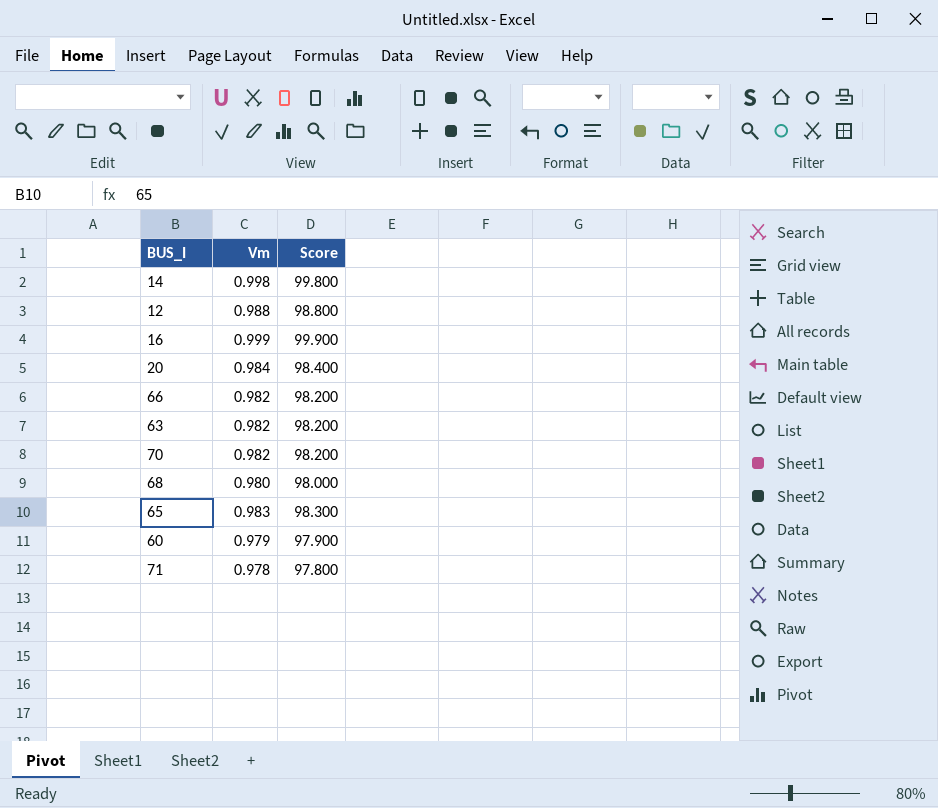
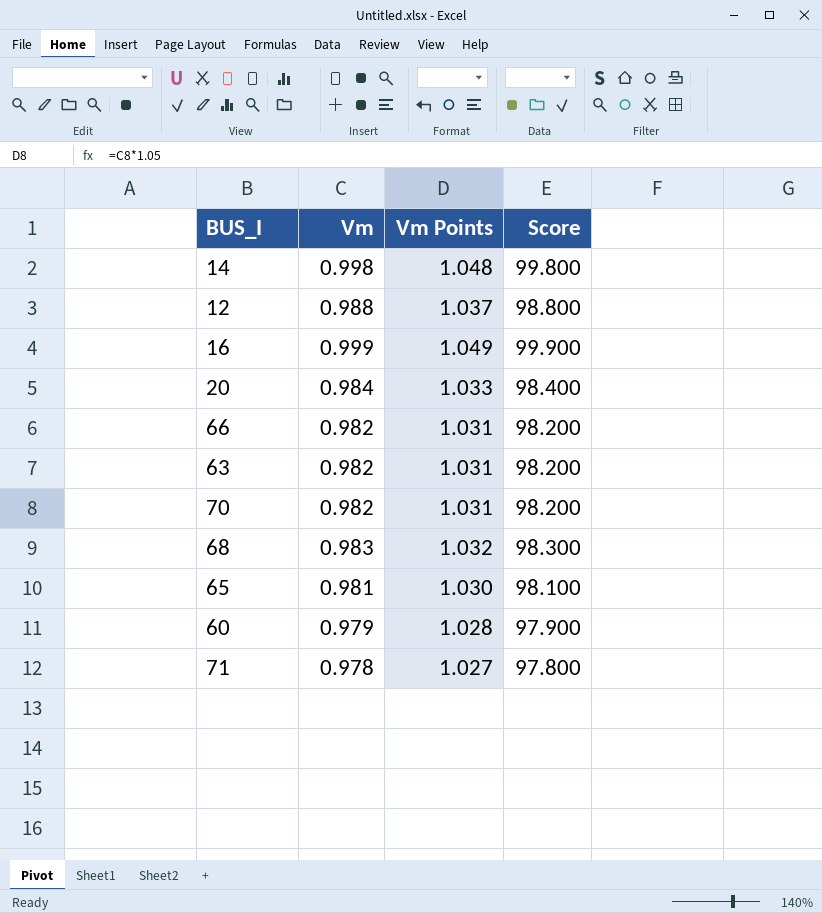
column Vm Points | formula: none -> [Vm] * 1.05
68 | Vm: 0.980 -> 0.983
68 | Score: 98.000 -> 98.300
65 | Vm: 0.983 -> 0.981
65 | Score: 98.300 -> 98.100

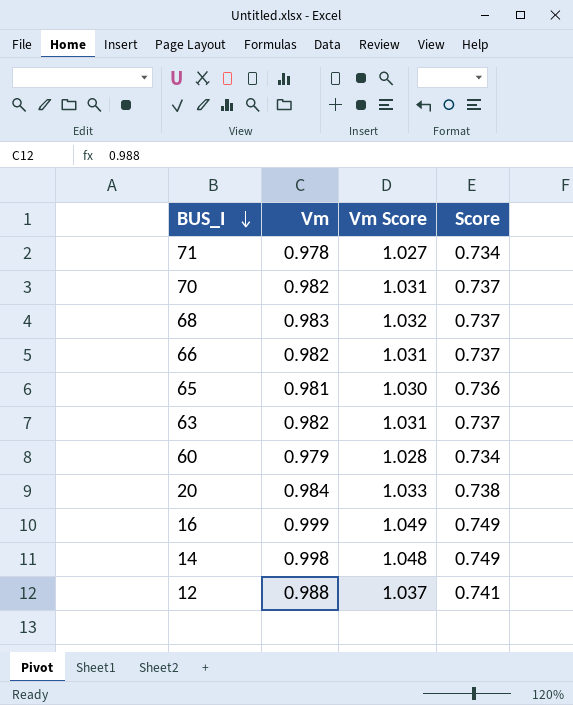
row order: none -> BUS_I descending
column name: Vm Points -> Vm Score
column Score | formula: [Vm] * 100 -> [Vm] * 0.75

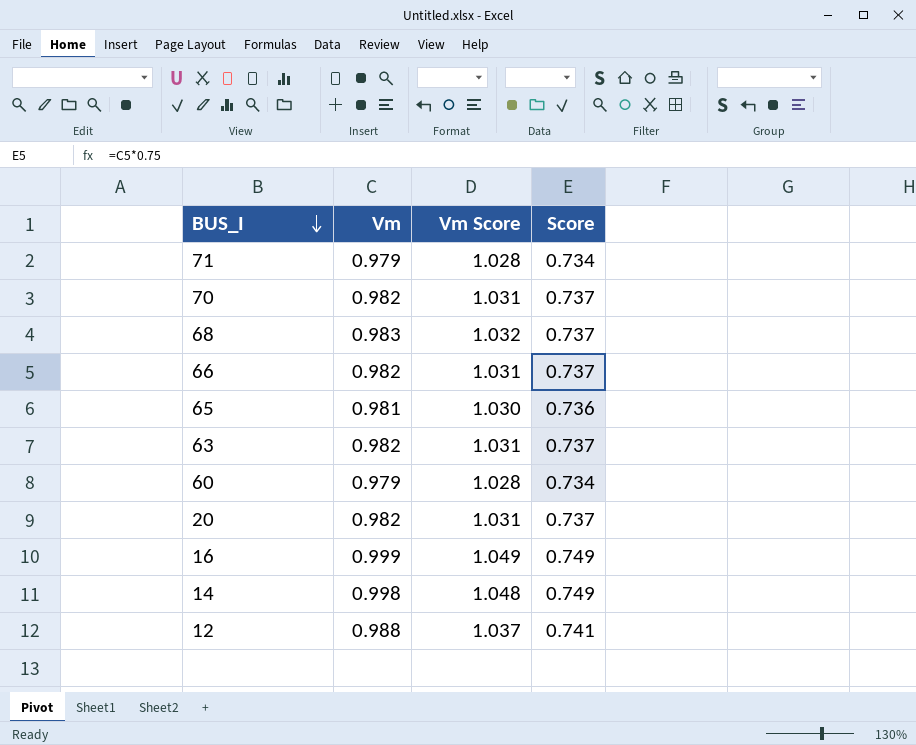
71 | Vm: 0.978 -> 0.979
71 | Vm Score: 1.027 -> 1.028
20 | Vm: 0.984 -> 0.982
20 | Vm Score: 1.033 -> 1.031
20 | Score: 0.738 -> 0.737

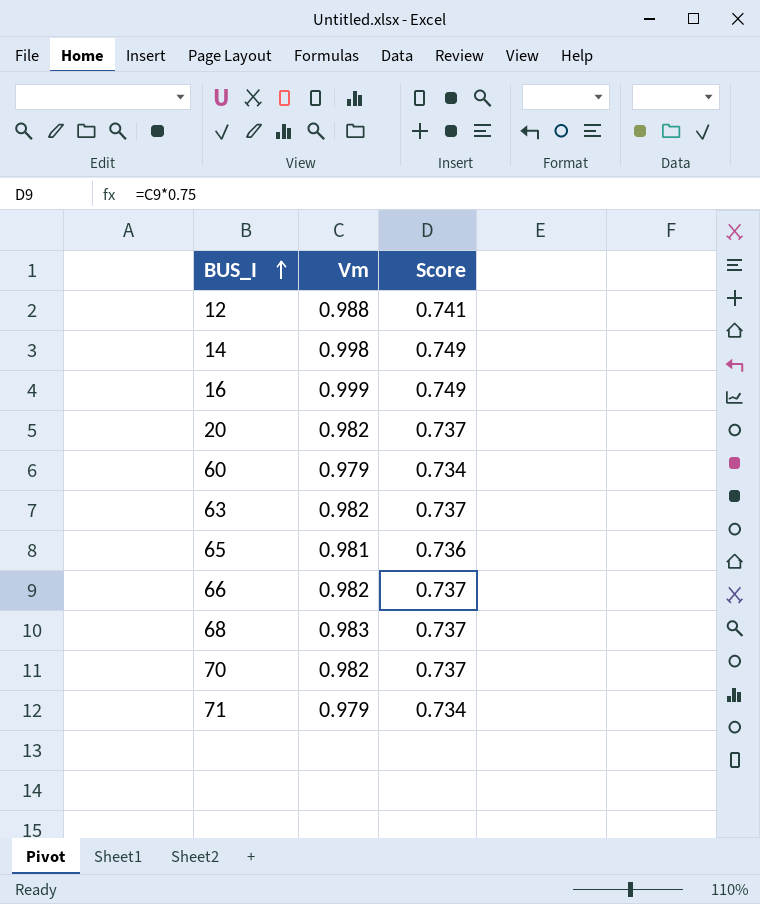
row order: BUS_I descending -> BUS_I ascending
column Vm Score | formula: [Vm] * 1.05 -> none

